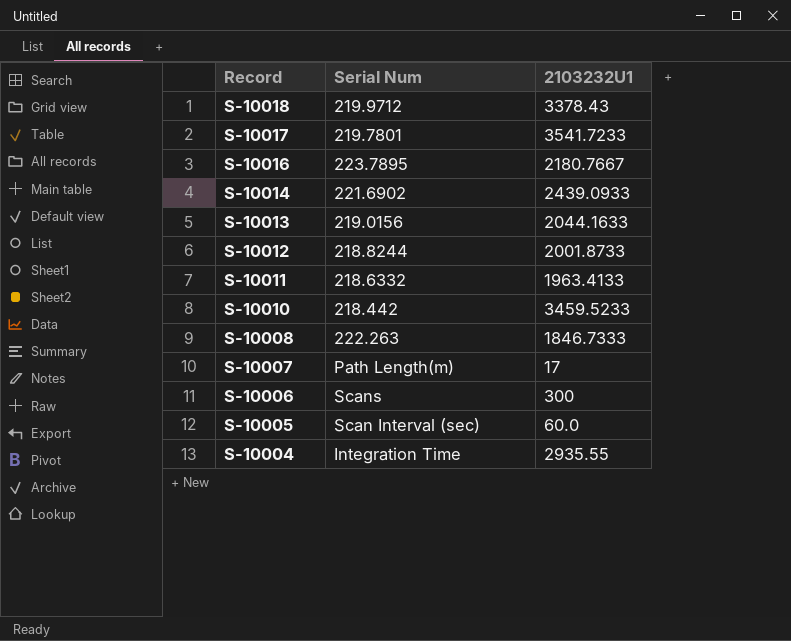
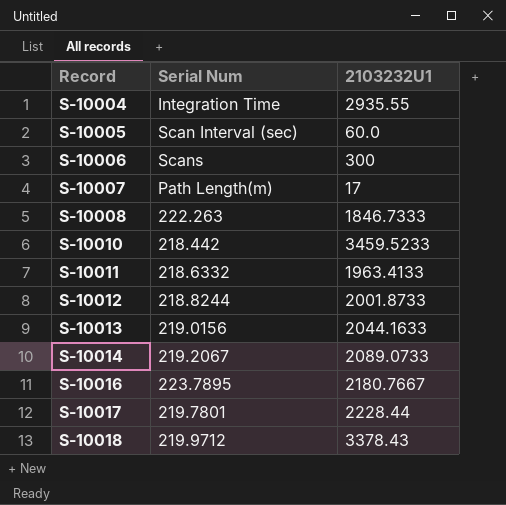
row order: Record descending -> Record ascending
S-10014 | Serial Num: 221.6902 -> 219.2067
S-10014 | 2103232U1: 2439.0933 -> 2089.0733
S-10017 | 2103232U1: 3541.7233 -> 2228.44

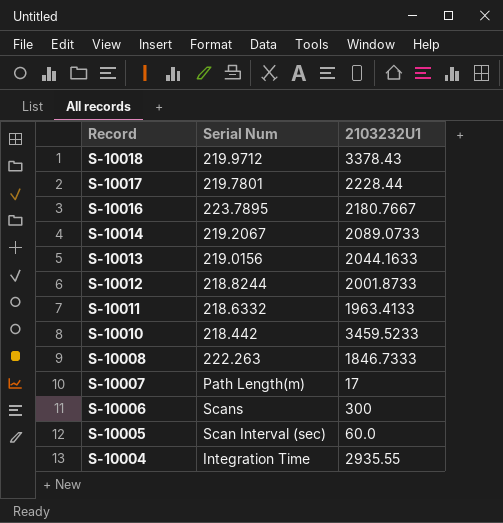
row order: Record ascending -> Record descending

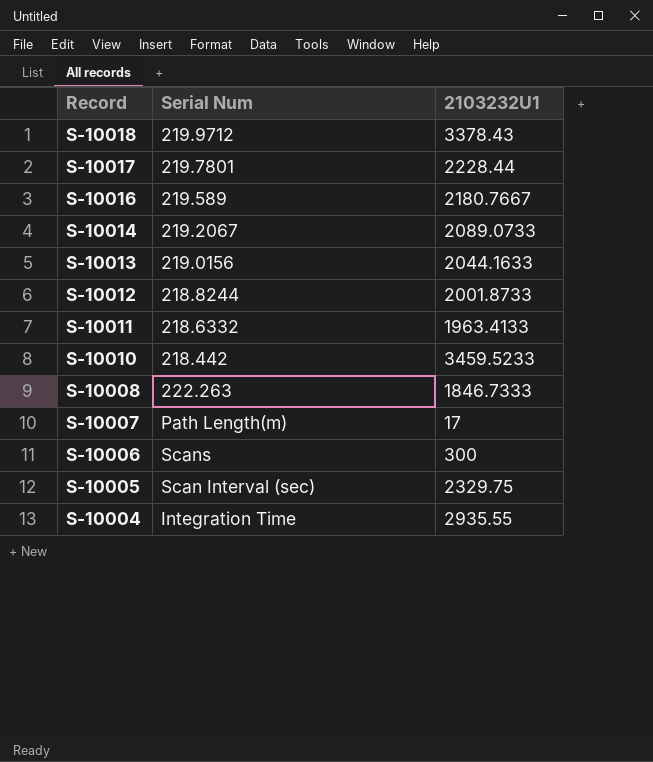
S-10016 | Serial Num: 223.7895 -> 219.589
S-10005 | 2103232U1: 60.0 -> 2329.75

